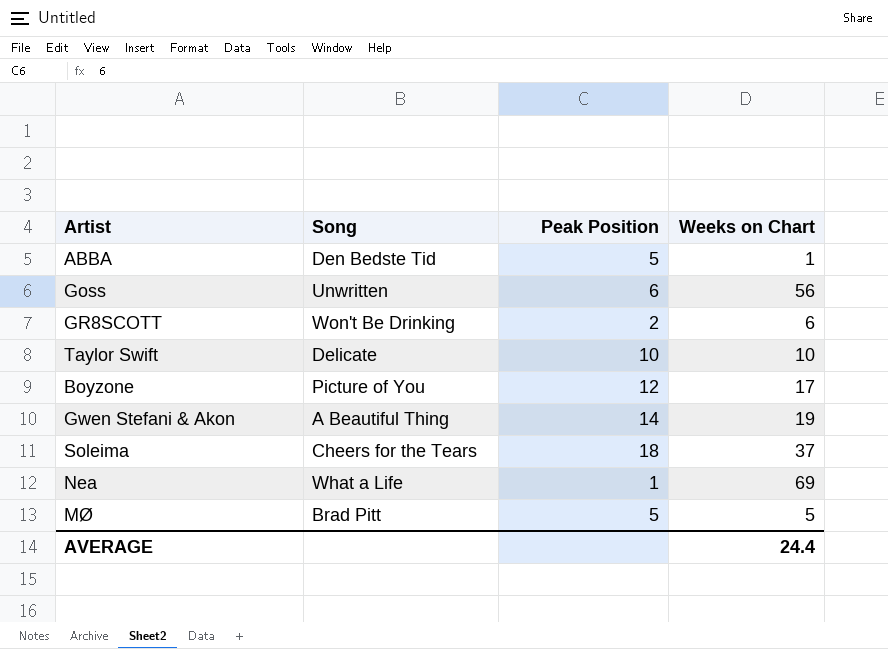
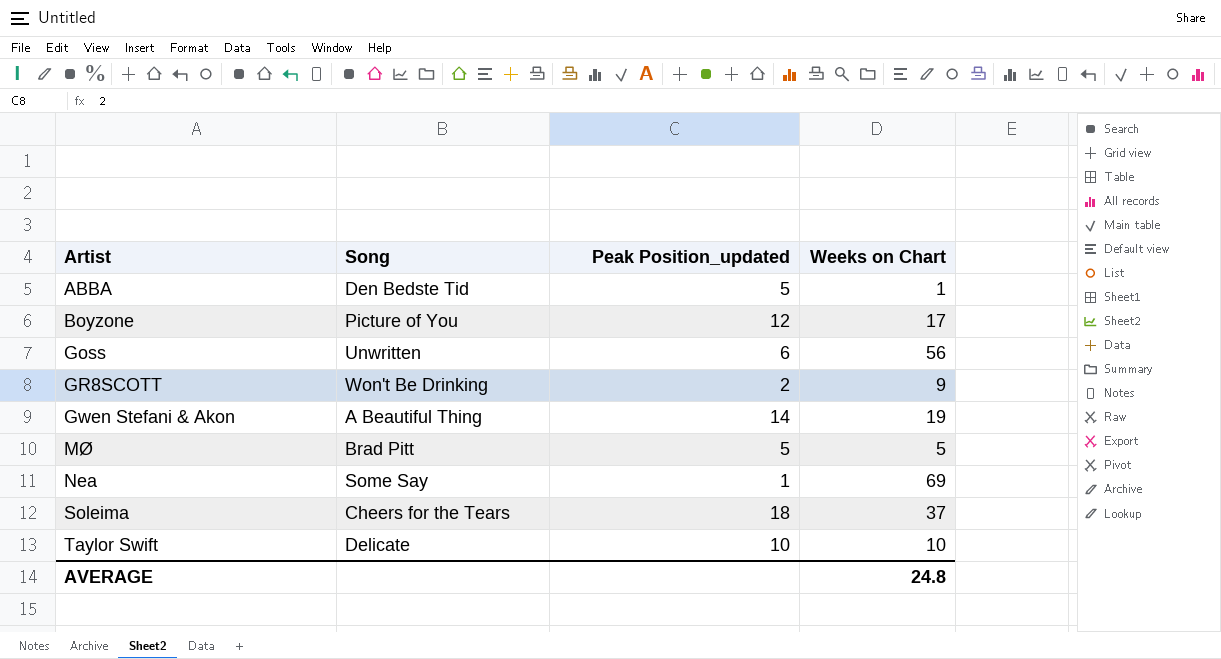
row order: none -> Artist ascending
column name: Peak Position -> Peak Position_updated
GR8SCOTT | Weeks on Chart: 6 -> 9
Nea | Song: What a Life -> Some Say
AVERAGE | Weeks on Chart: 24.4 -> 24.8

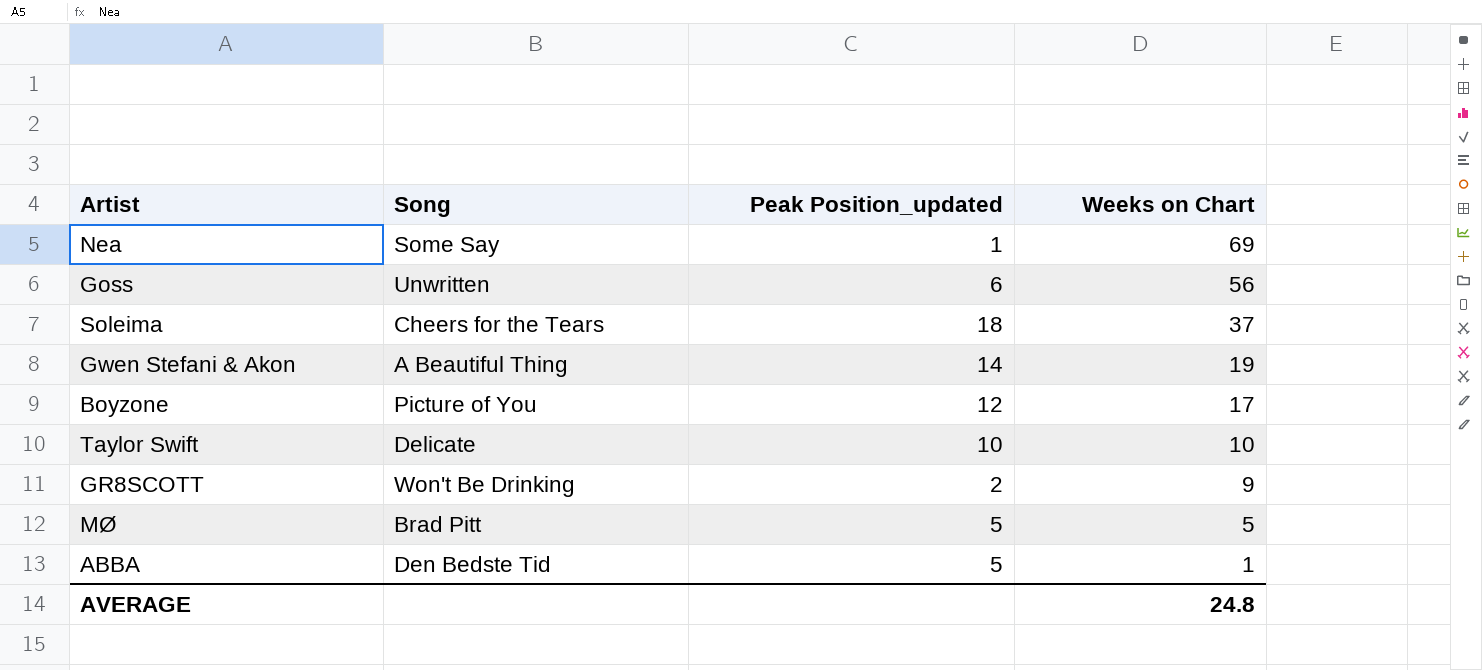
row order: Artist ascending -> Weeks on Chart descending

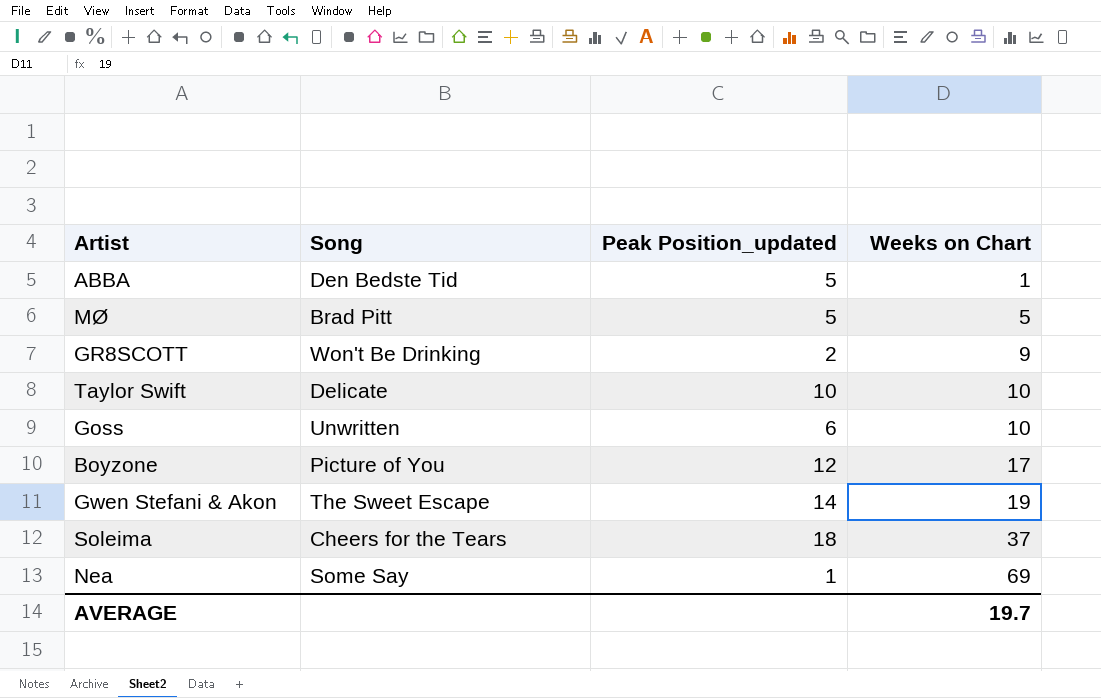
row order: Weeks on Chart descending -> Weeks on Chart ascending
Goss | Weeks on Chart: 56 -> 10
Gwen Stefani & Akon | Song: A Beautiful Thing -> The Sweet Escape
AVERAGE | Weeks on Chart: 24.8 -> 19.7

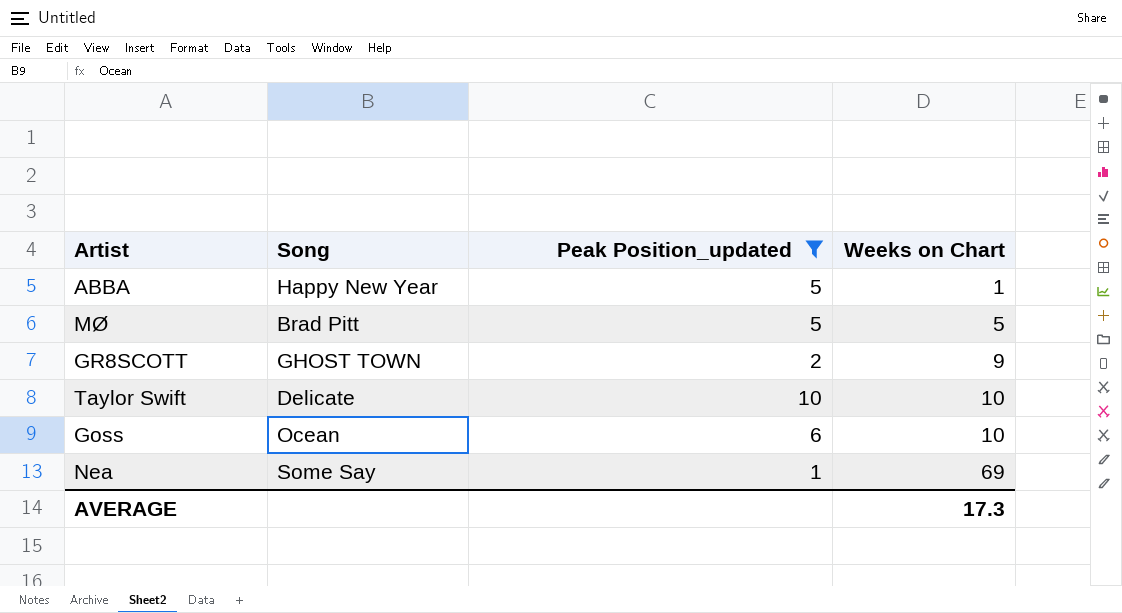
filter: none -> Peak Position_updated <= 10
ABBA | Song: Den Bedste Tid -> Happy New Year
GR8SCOTT | Song: Won't Be Drinking -> GHOST TOWN
Goss | Song: Unwritten -> Ocean
AVERAGE | Weeks on Chart: 19.7 -> 17.3

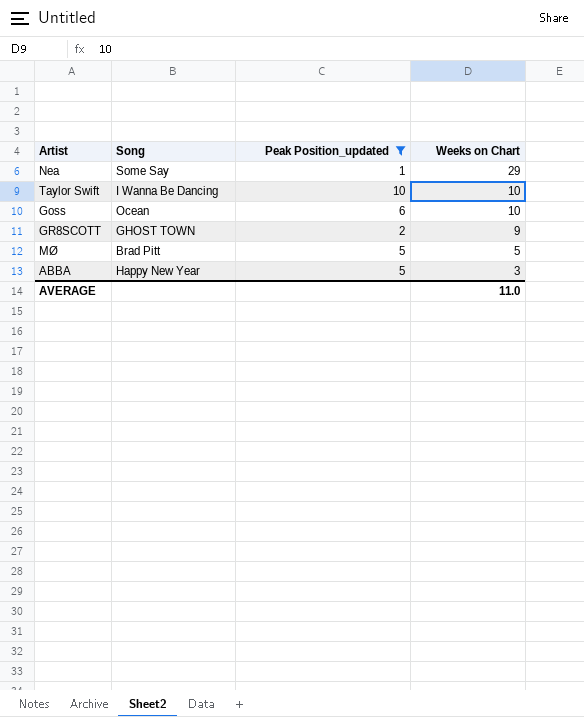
row order: Weeks on Chart ascending -> Weeks on Chart descending
Nea | Weeks on Chart: 69 -> 29
Taylor Swift | Song: Delicate -> I Wanna Be Dancing
ABBA | Weeks on Chart: 1 -> 3
AVERAGE | Weeks on Chart: 17.3 -> 11.0

